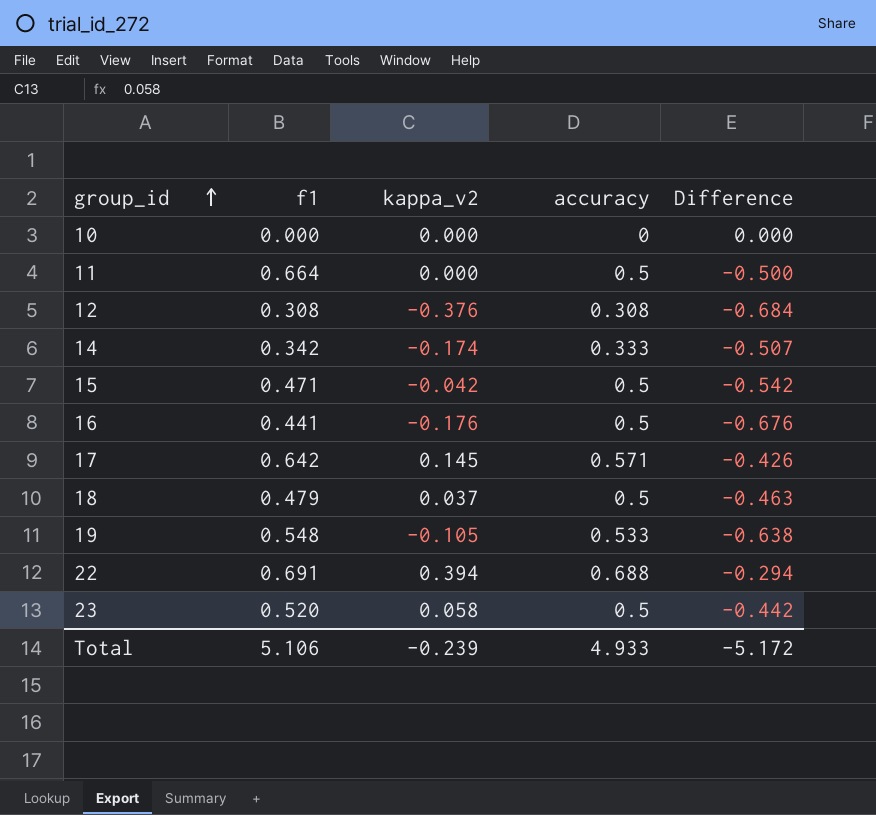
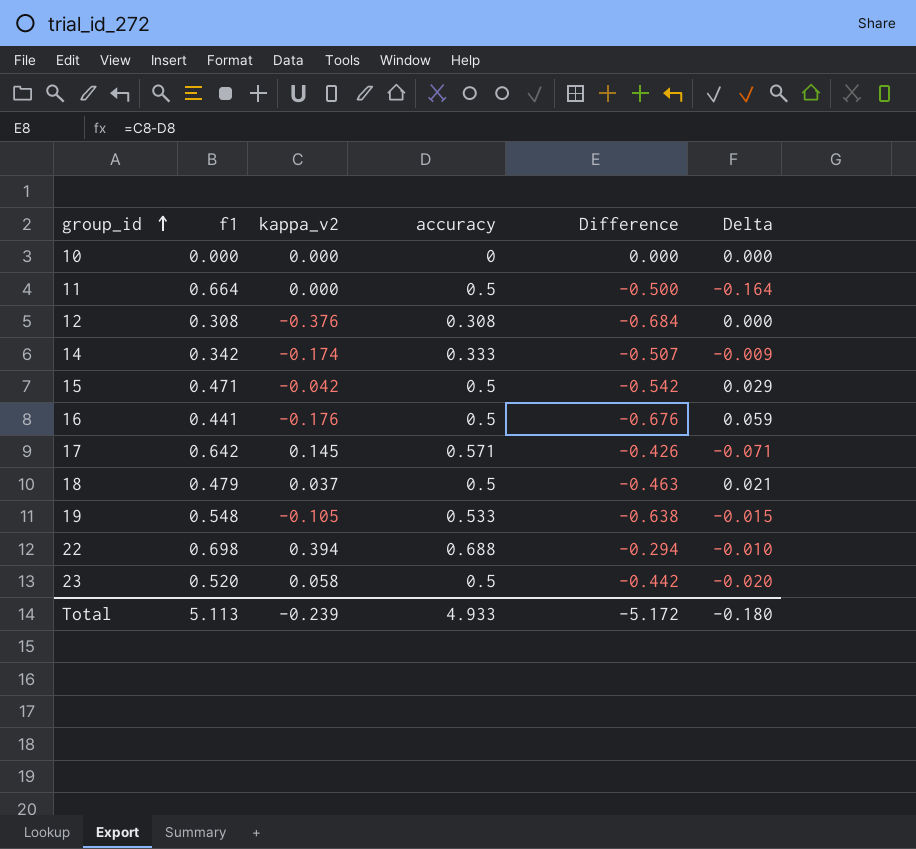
column Delta | formula: none -> [accuracy] - [f1]
22 | f1: 0.691 -> 0.698
Total | f1: 5.106 -> 5.113

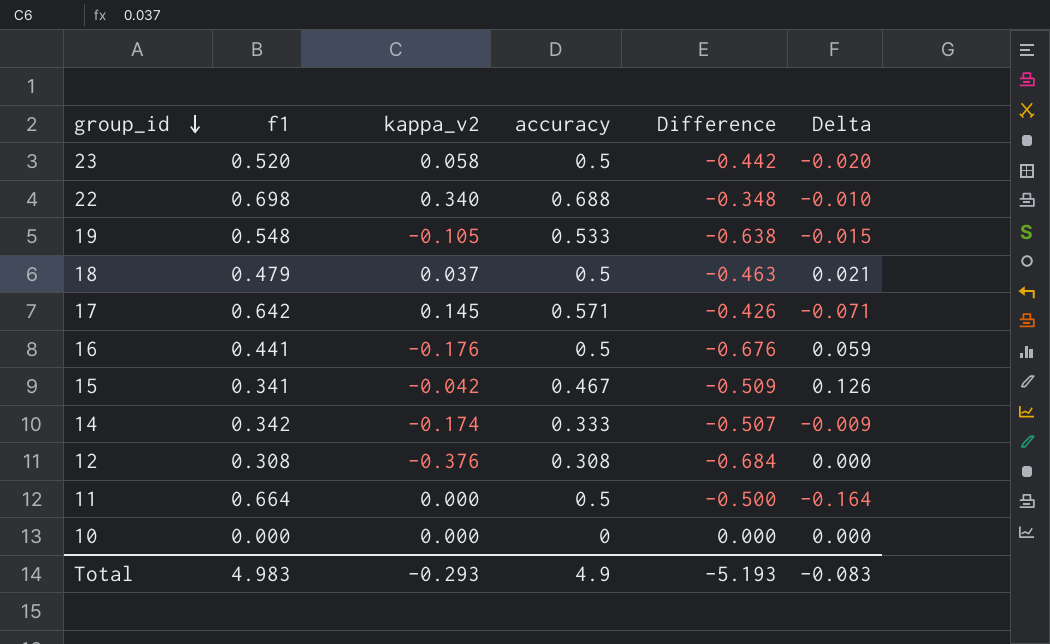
row order: group_id ascending -> group_id descending
22 | kappa_v2: 0.394 -> 0.340
22 | Difference: -0.294 -> -0.348
15 | f1: 0.471 -> 0.341
15 | accuracy: 0.5 -> 0.467
15 | Difference: -0.542 -> -0.509
15 | Delta: 0.029 -> 0.126
Total | f1: 5.113 -> 4.983
Total | kappa_v2: -0.239 -> -0.293
Total | accuracy: 4.933 -> 4.9
Total | Difference: -5.172 -> -5.193
Total | Delta: -0.180 -> -0.083

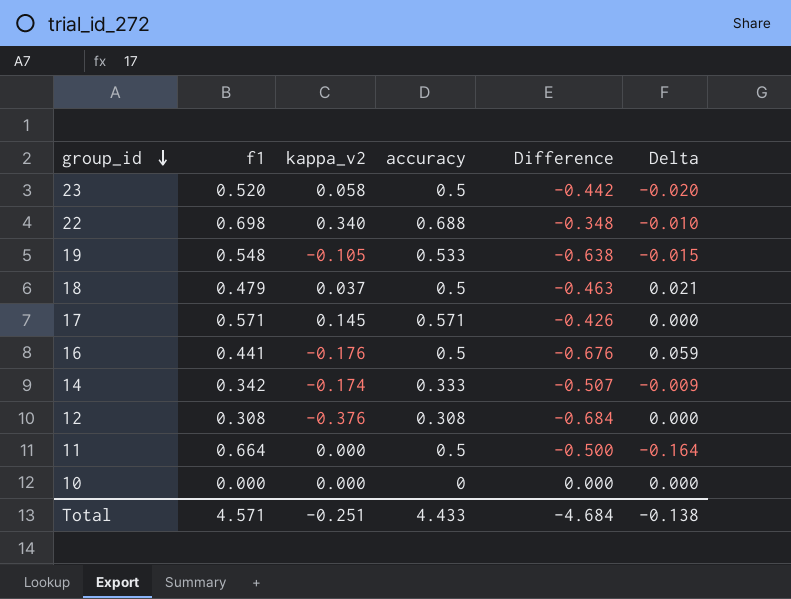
row 15: 0.341 | -0.042 | 0.467 | -0.509 | 0.126 -> none
17 | f1: 0.642 -> 0.571
17 | Delta: -0.071 -> 0.000
Total | f1: 4.983 -> 4.571
Total | kappa_v2: -0.293 -> -0.251
Total | accuracy: 4.9 -> 4.433
Total | Difference: -5.193 -> -4.684
Total | Delta: -0.083 -> -0.138

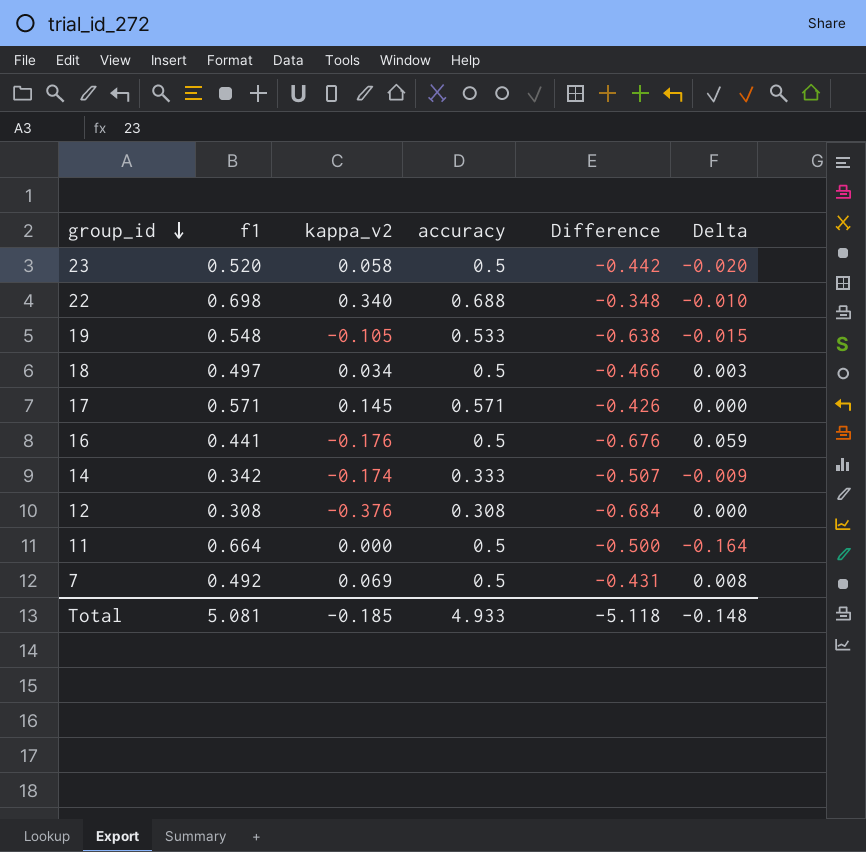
row 10: 0.000 | 0.000 | 0 | 0.000 | 0.000 -> none
18 | f1: 0.479 -> 0.497
18 | kappa_v2: 0.037 -> 0.034
18 | Difference: -0.463 -> -0.466
18 | Delta: 0.021 -> 0.003
row 7: none -> 0.492 | 0.069 | 0.5 | -0.431 | 0.008
Total | f1: 4.571 -> 5.081
Total | kappa_v2: -0.251 -> -0.185
Total | accuracy: 4.433 -> 4.933
Total | Difference: -4.684 -> -5.118
Total | Delta: -0.138 -> -0.148

